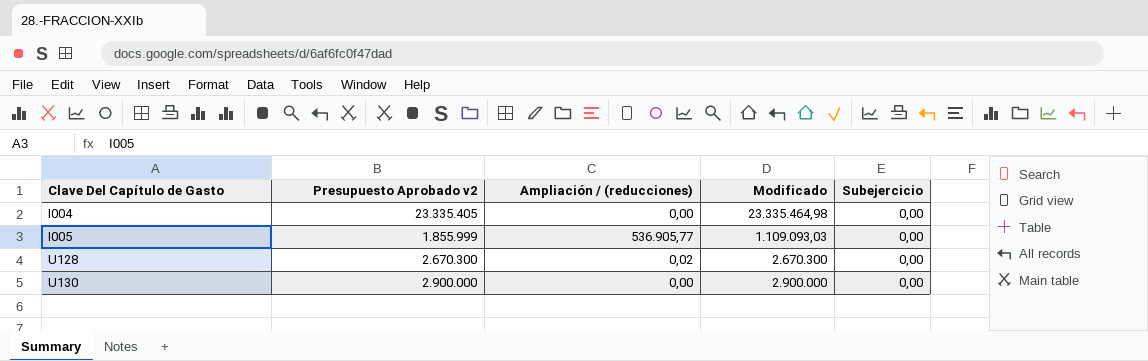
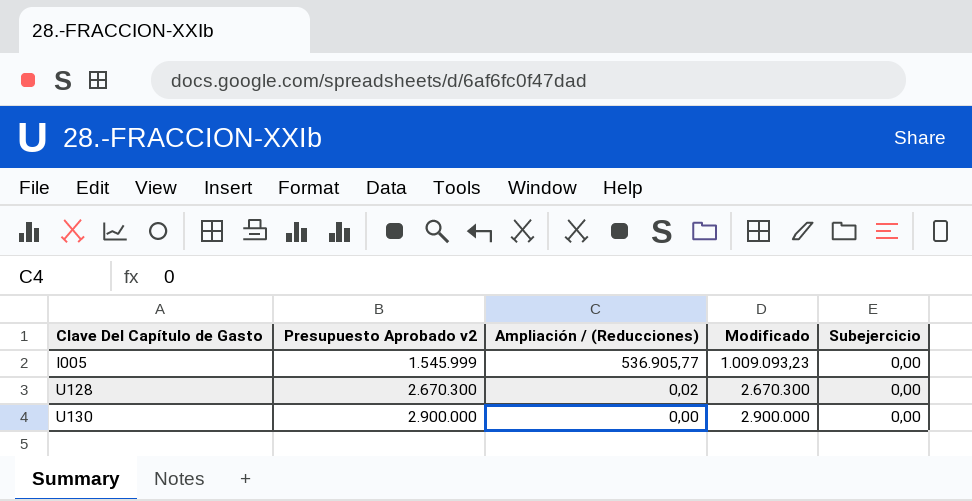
column name: Ampliación / (reducciones) -> Ampliación / (Reducciones)
row I004: 23.335.405 | 0,00 | 23.335.464,98 | 0,00 -> none
I005 | Presupuesto Aprobado v2: 1.855.999 -> 1.545.999
I005 | Modificado: 1.109.093,03 -> 1.009.093,23

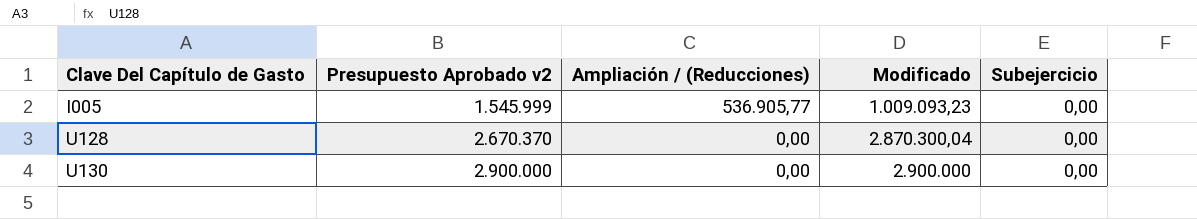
U128 | Presupuesto Aprobado v2: 2.670.300 -> 2.670.370
U128 | Ampliación / (Reducciones): 0,02 -> 0,00
U128 | Modificado: 2.670.300 -> 2.870.300,04

